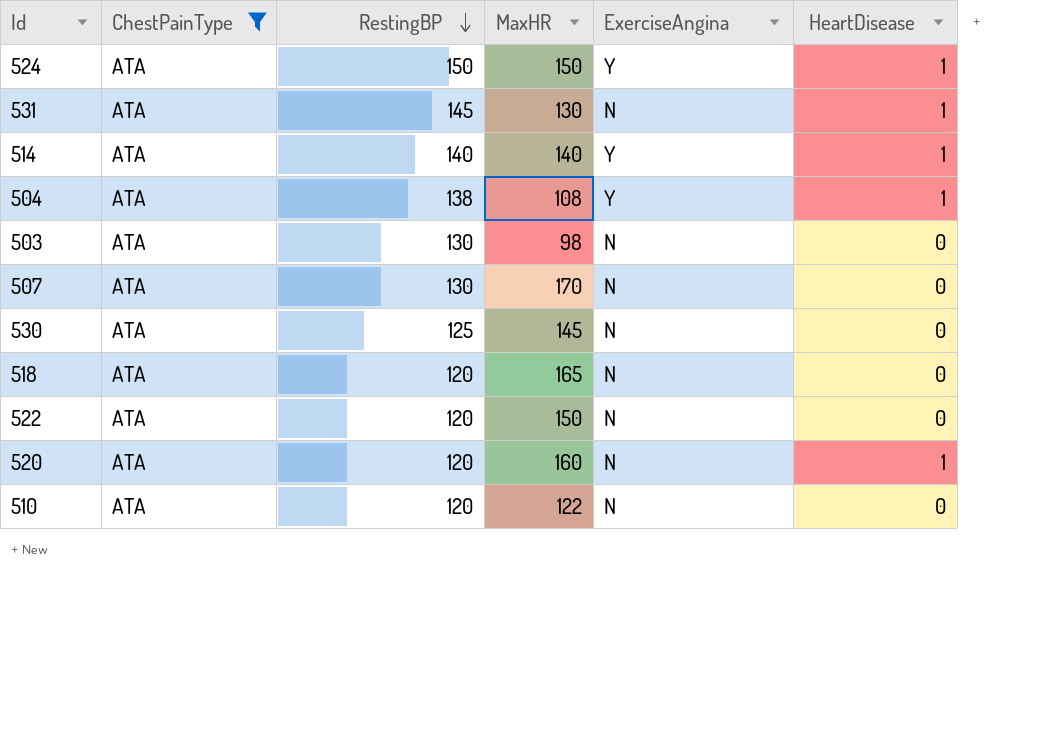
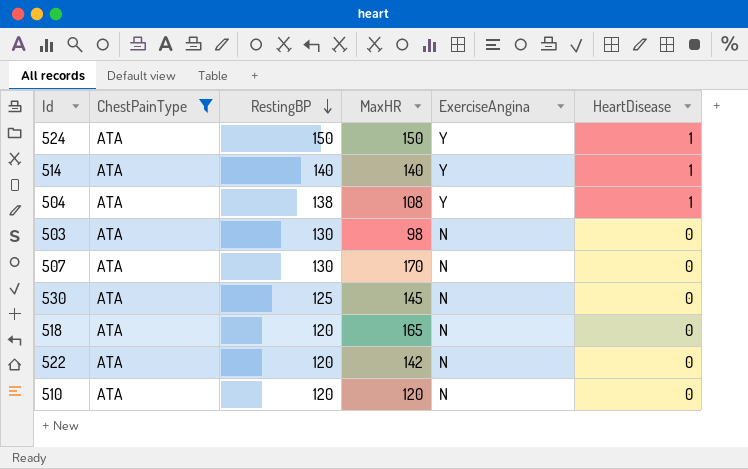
row 531: ATA | 145 | 130 | N | 1 -> none
row 520: ATA | 120 | 160 | N | 1 -> none
522 | MaxHR: 150 -> 142
510 | MaxHR: 122 -> 120

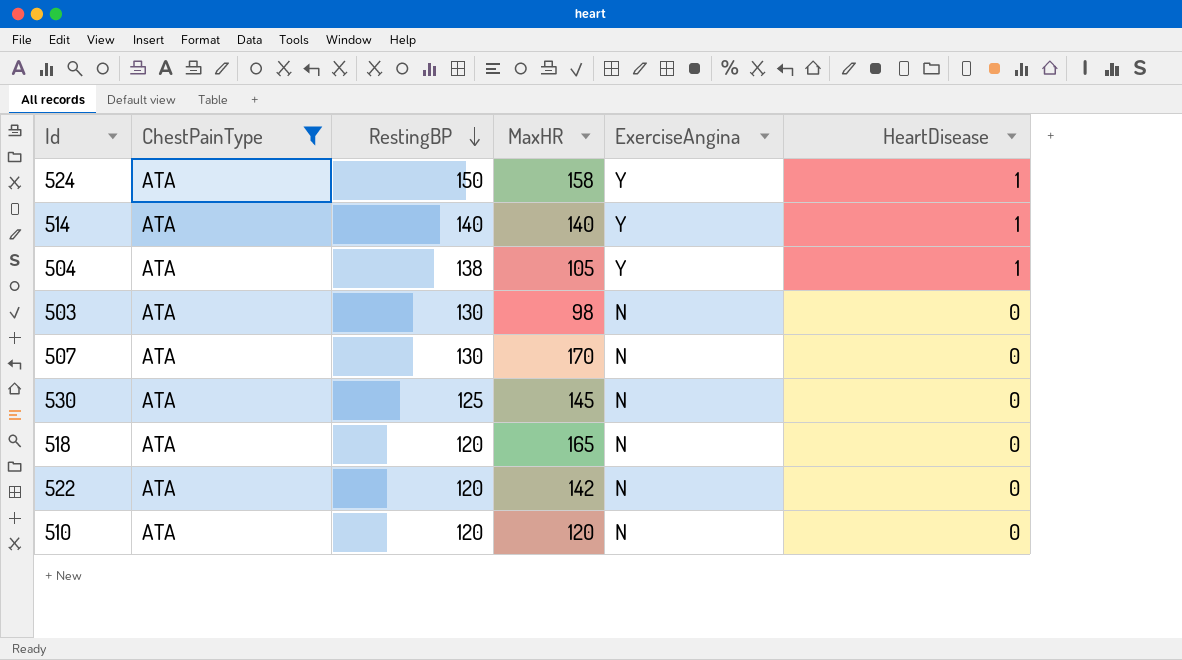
524 | MaxHR: 150 -> 158
504 | MaxHR: 108 -> 105

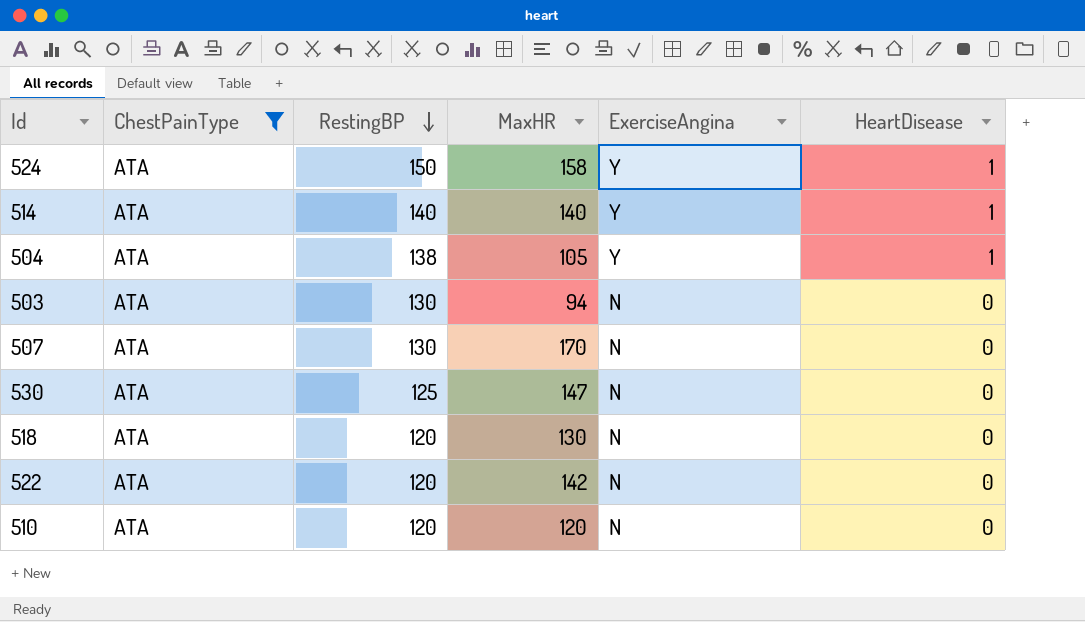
503 | MaxHR: 98 -> 94
530 | MaxHR: 145 -> 147
518 | MaxHR: 165 -> 130

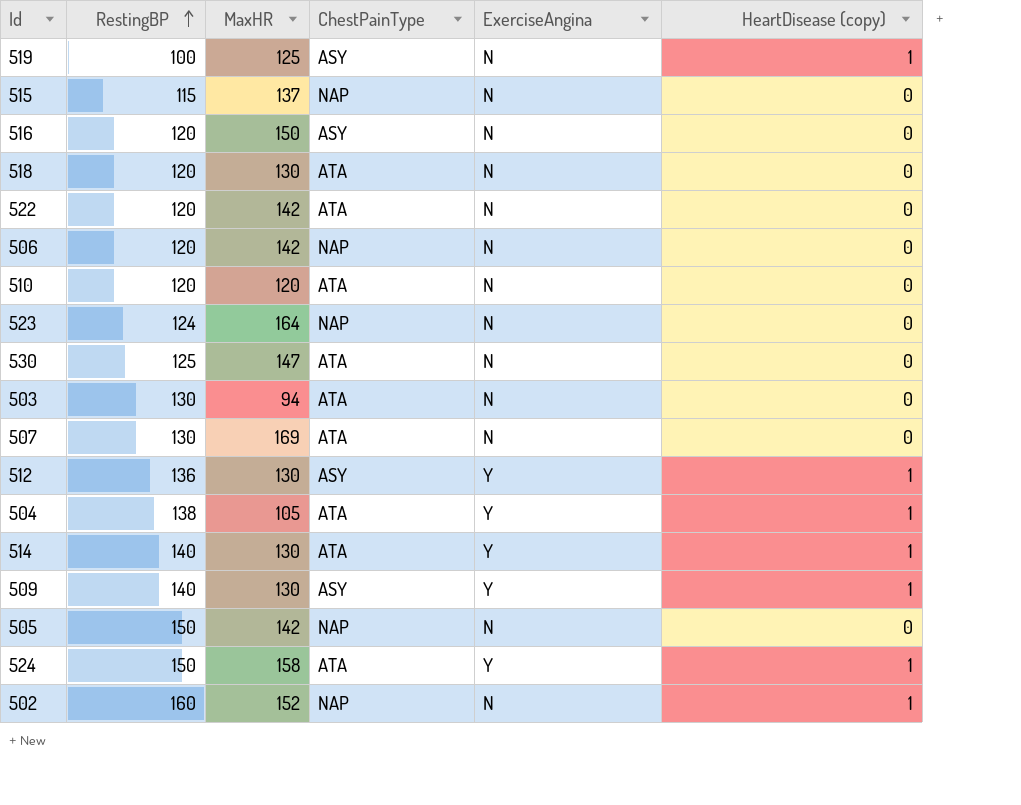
filter: ChestPainType = ATA -> none
row order: RestingBP descending -> RestingBP ascending
column ChestPainType | position: 2 -> 4
column name: HeartDisease -> HeartDisease (copy)
507 | MaxHR: 170 -> 169
514 | MaxHR: 140 -> 130

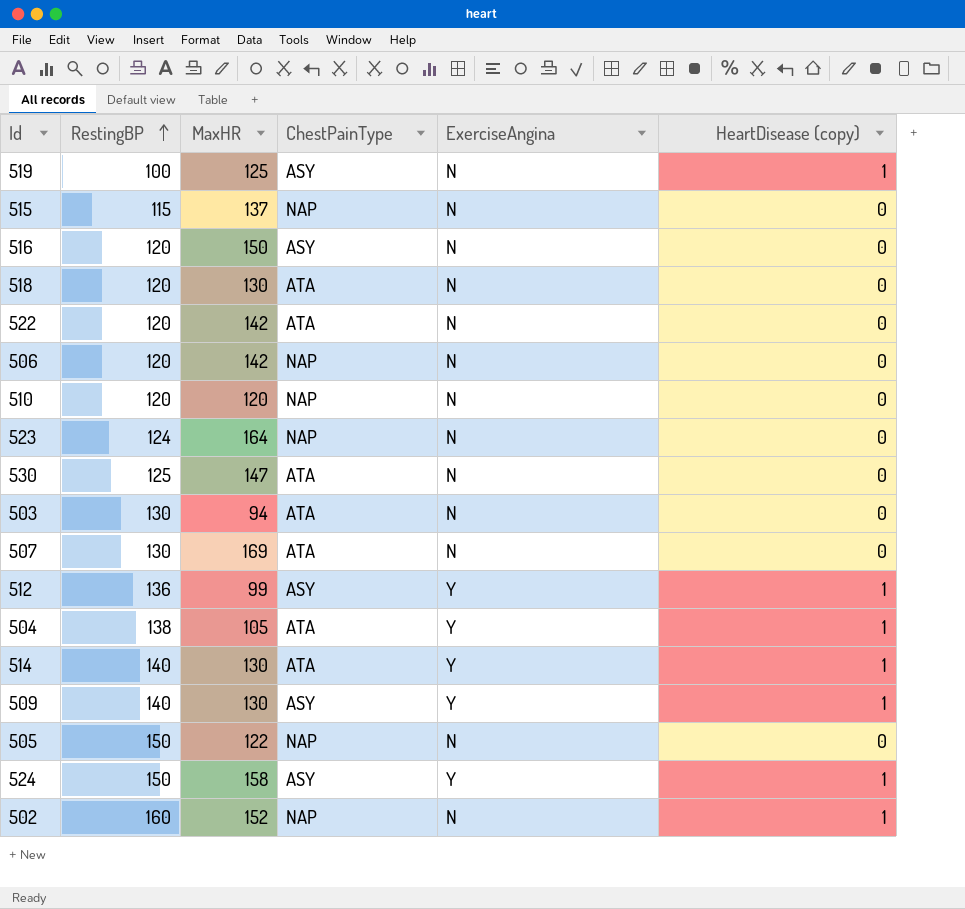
510 | ChestPainType: ATA -> NAP
512 | MaxHR: 130 -> 99
505 | MaxHR: 142 -> 122
524 | ChestPainType: ATA -> ASY

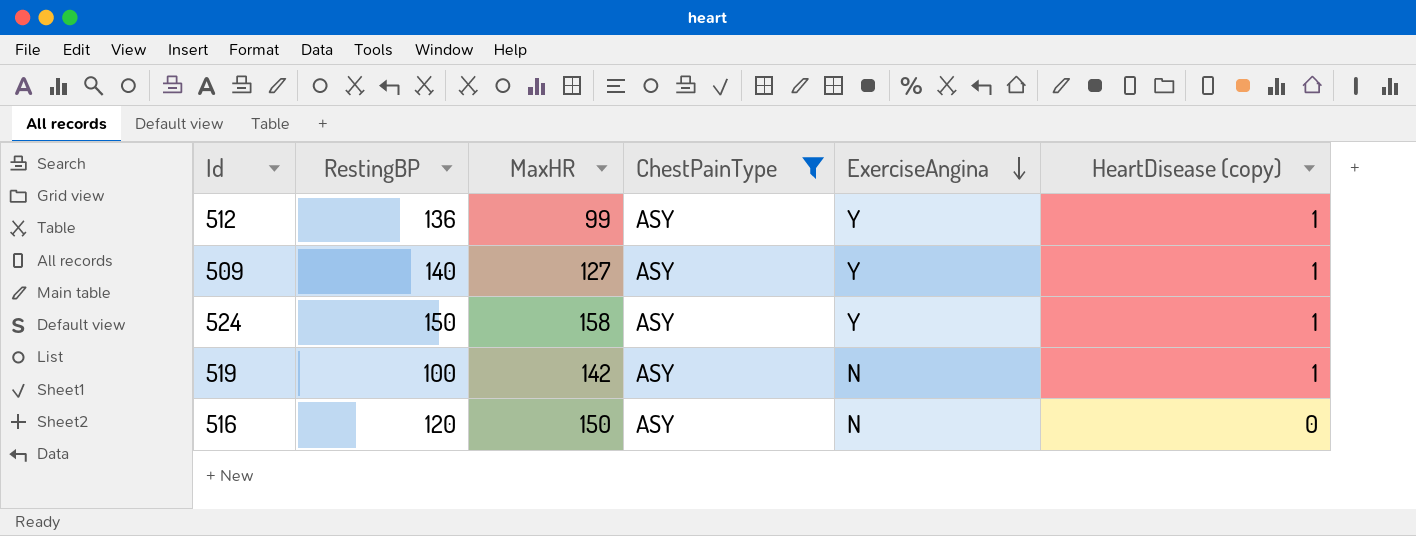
filter: none -> ChestPainType = ASY
row order: RestingBP ascending -> ExerciseAngina descending
509 | MaxHR: 130 -> 127
519 | MaxHR: 125 -> 142

